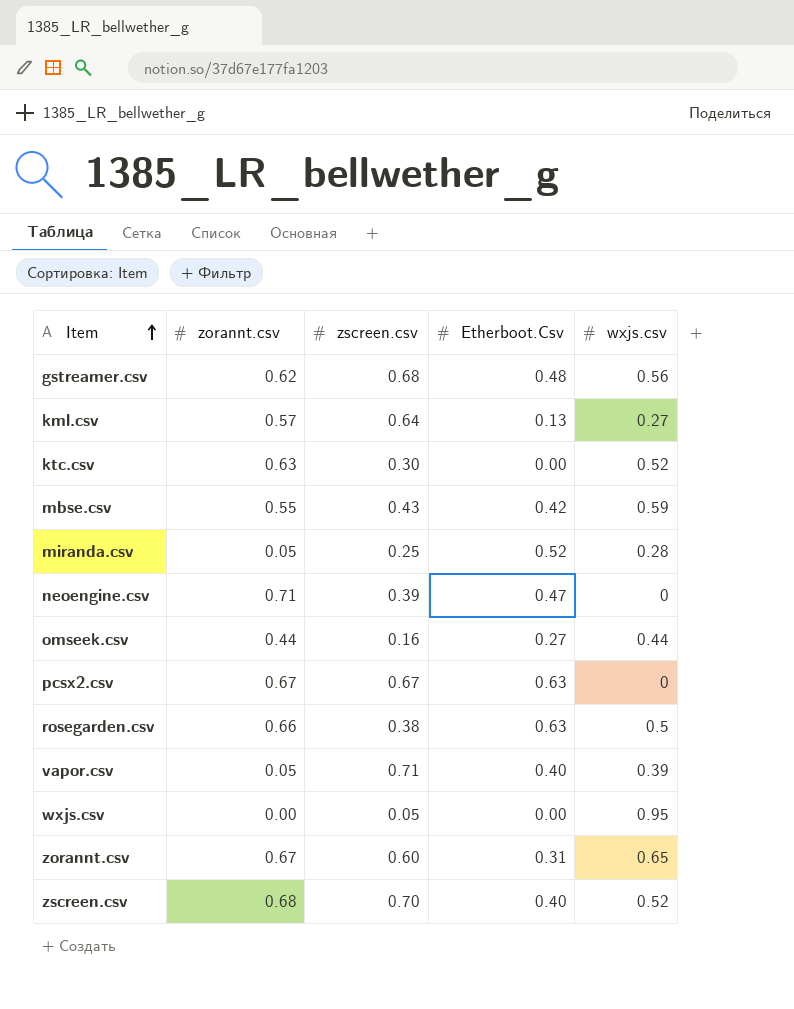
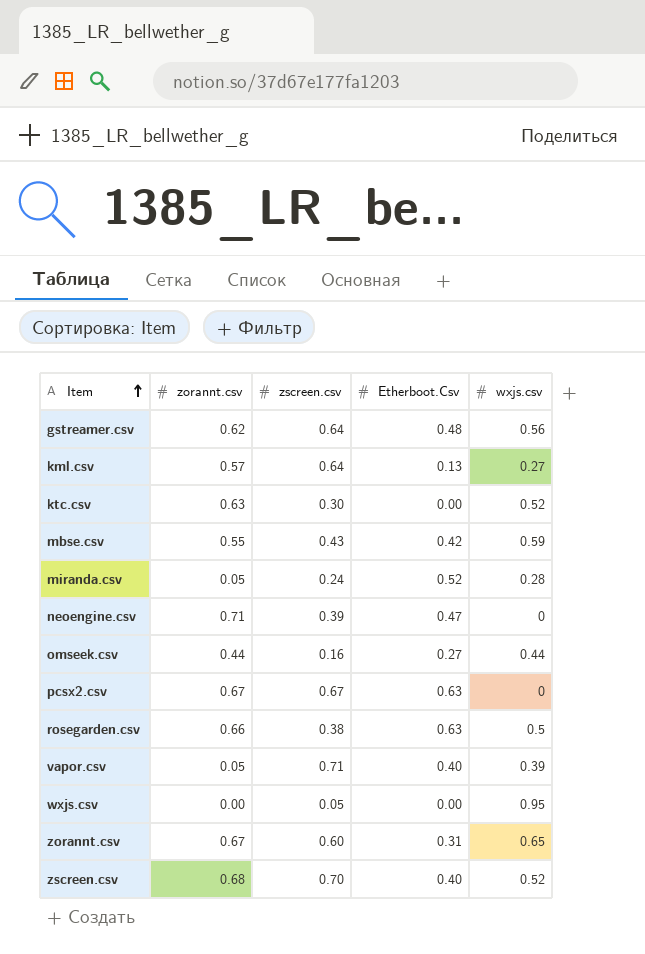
gstreamer.csv | zscreen.csv: 0.68 -> 0.64
miranda.csv | zscreen.csv: 0.25 -> 0.24

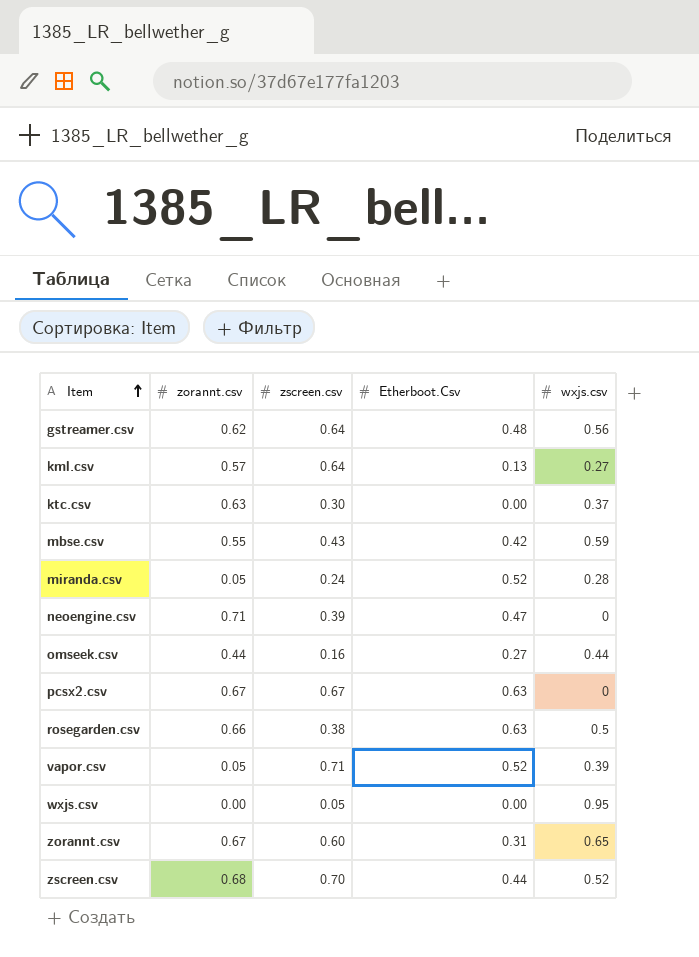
ktc.csv | wxjs.csv: 0.52 -> 0.37
vapor.csv | Etherboot.Csv: 0.40 -> 0.52
zscreen.csv | Etherboot.Csv: 0.40 -> 0.44

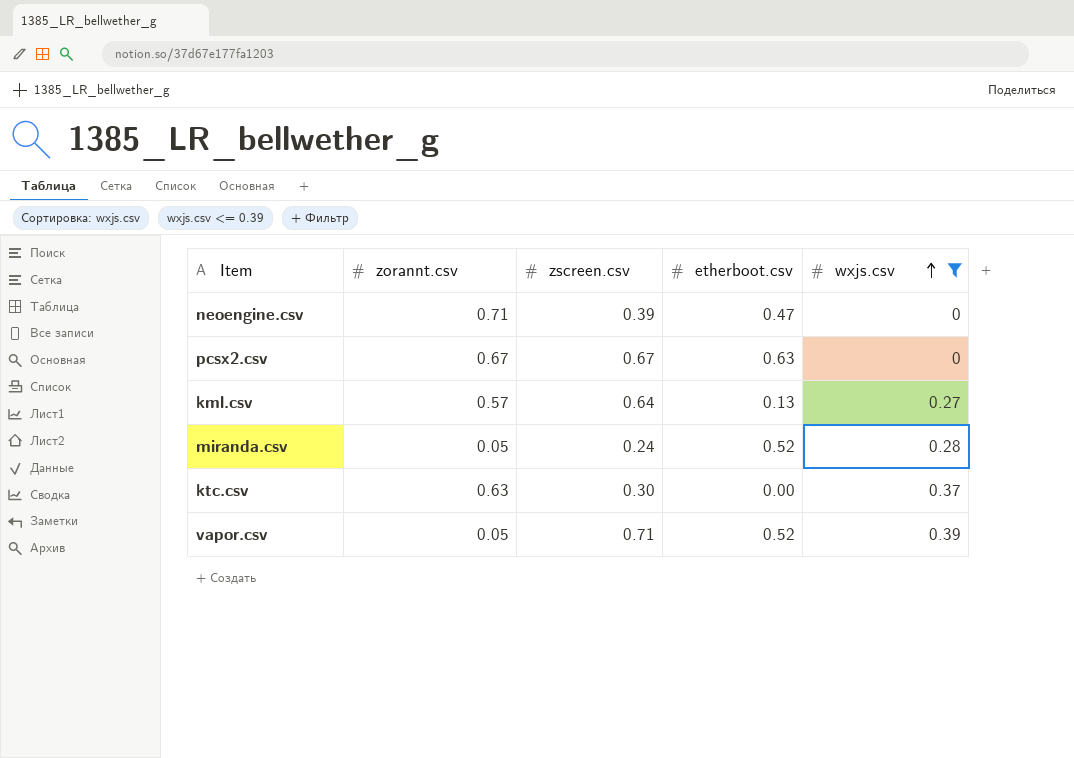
filter: none -> wxjs.csv <= 0.39
row order: Item ascending -> wxjs.csv ascending
column name: Etherboot.Csv -> etherboot.csv

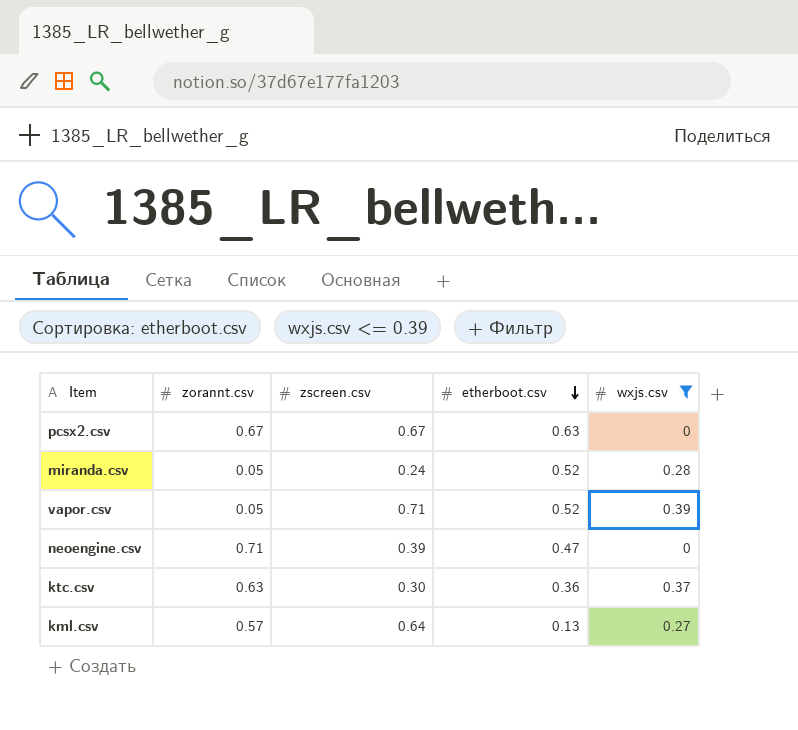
row order: wxjs.csv ascending -> etherboot.csv descending
ktc.csv | etherboot.csv: 0.00 -> 0.36

